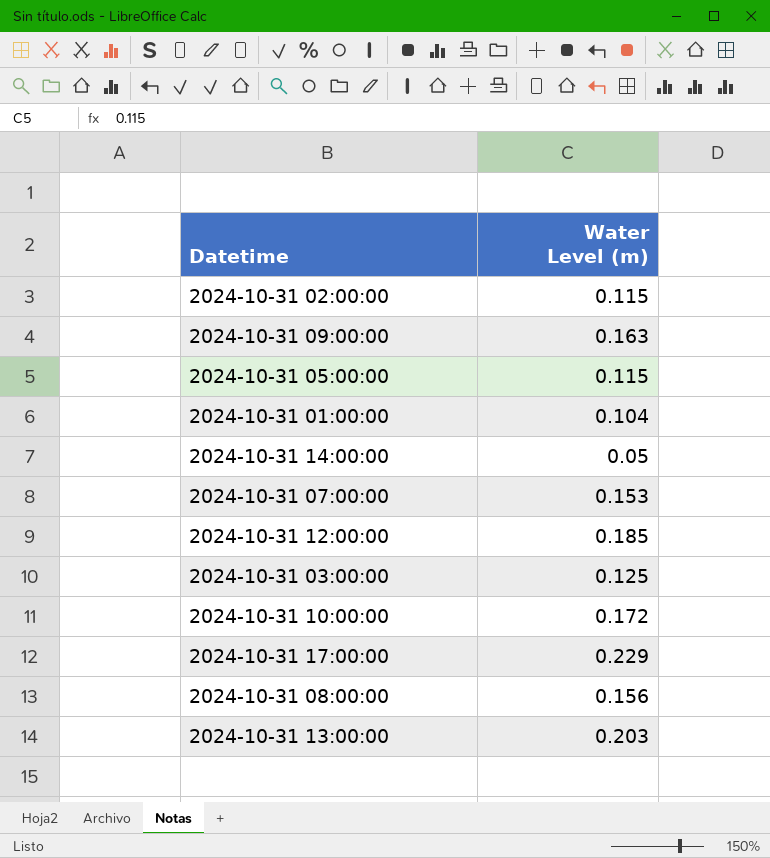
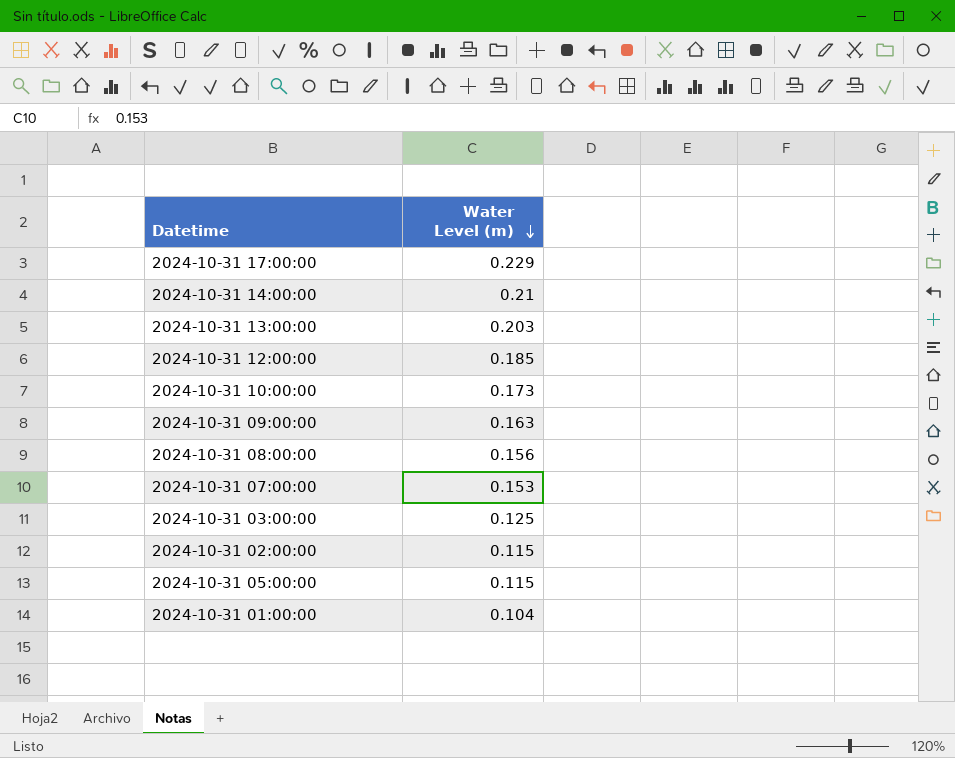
row order: none -> Water Level (m) descending
2024-10-31 14:00:00 | Water Level (m): 0.05 -> 0.21
2024-10-31 10:00:00 | Water Level (m): 0.172 -> 0.173

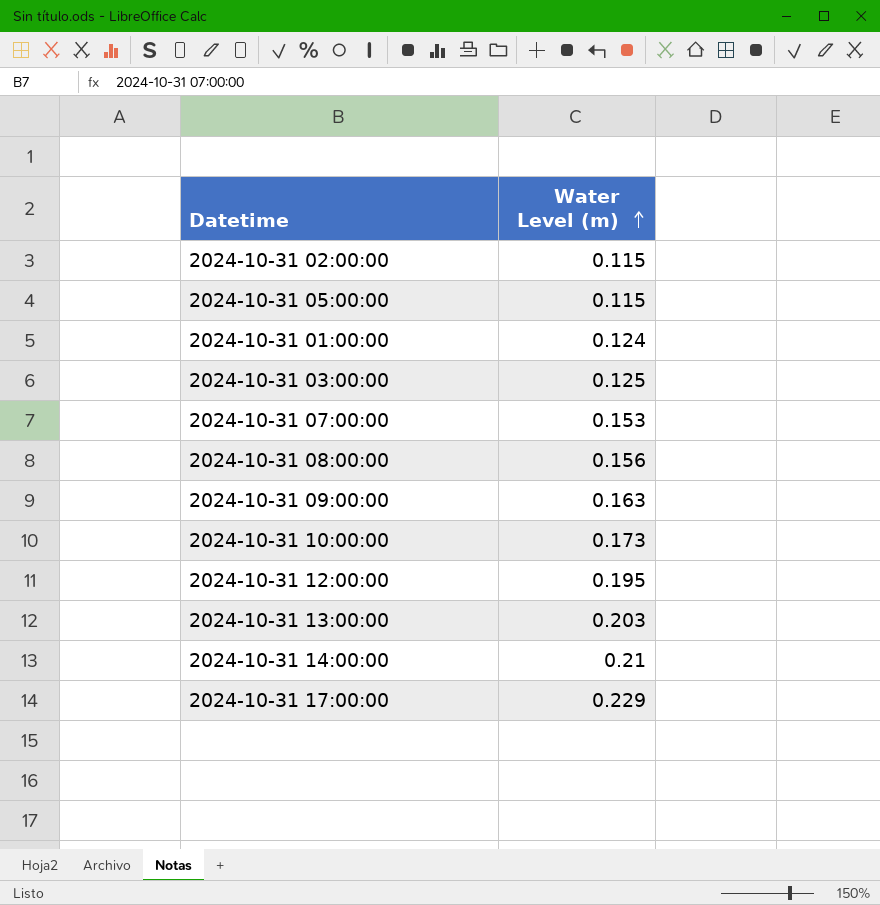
row order: Water Level (m) descending -> Water Level (m) ascending
2024-10-31 01:00:00 | Water Level (m): 0.104 -> 0.124
2024-10-31 12:00:00 | Water Level (m): 0.185 -> 0.195

